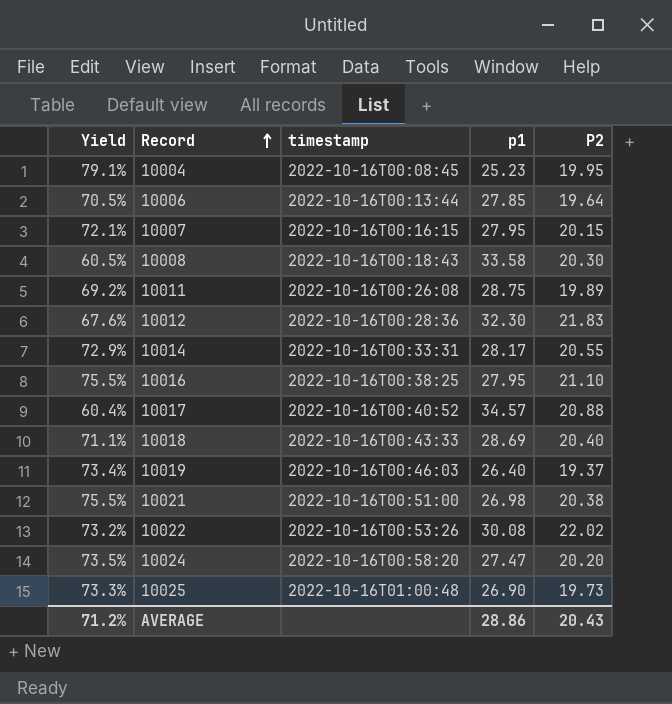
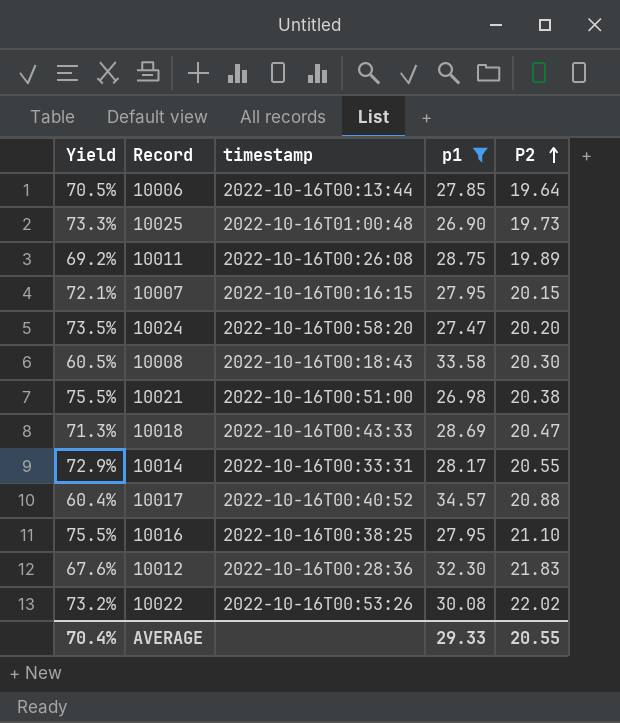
filter: none -> p1 >= 26.90
row order: Record ascending -> P2 ascending
10018 | Yield: 71.1% -> 71.3%
10018 | P2: 20.40 -> 20.47
AVERAGE | Yield: 71.2% -> 70.4%
AVERAGE | p1: 28.86 -> 29.33
AVERAGE | P2: 20.43 -> 20.55

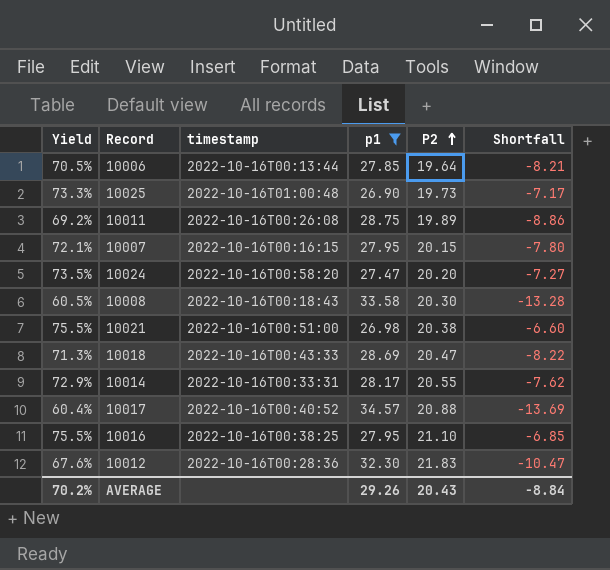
column Shortfall | formula: none -> [P2] - [p1]
row 10022: 73.2% | 2022-10-16T00:53:26 | 30.08 | 22.02 -> none
AVERAGE | Yield: 70.4% -> 70.2%
AVERAGE | p1: 29.33 -> 29.26
AVERAGE | P2: 20.55 -> 20.43

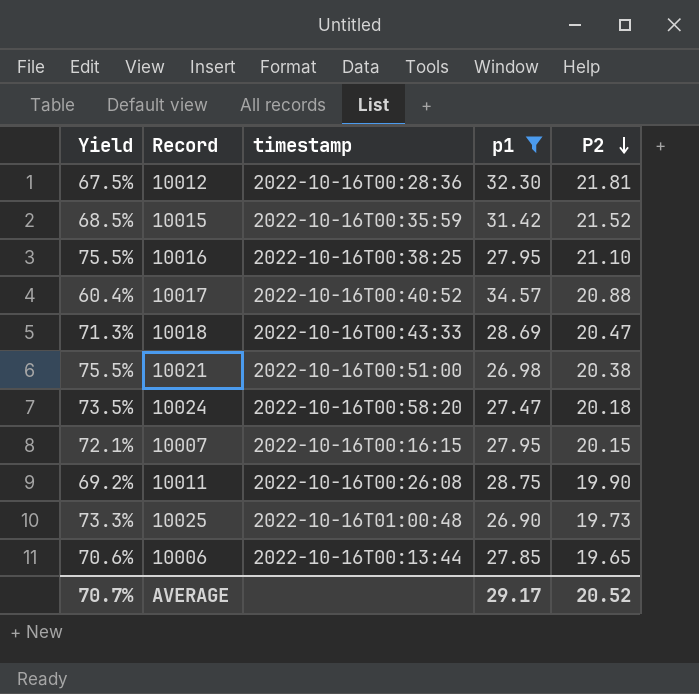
row order: P2 ascending -> P2 descending
column Shortfall | formula: [P2] - [p1] -> none
row 10008: 60.5% | 2022-10-16T00:18:43 | 33.58 | 20.30 | -13.28 -> none
row 10014: 72.9% | 2022-10-16T00:33:31 | 28.17 | 20.55 | -7.62 -> none
10012 | Yield: 67.6% -> 67.5%
10012 | P2: 21.83 -> 21.81
row 10015: none -> 68.5% | 2022-10-16T00:35:59 | 31.42 | 21.52
10024 | P2: 20.20 -> 20.18
10011 | P2: 19.89 -> 19.90
10006 | Yield: 70.5% -> 70.6%
10006 | P2: 19.64 -> 19.65
AVERAGE | Yield: 70.2% -> 70.7%
AVERAGE | p1: 29.26 -> 29.17
AVERAGE | P2: 20.43 -> 20.52

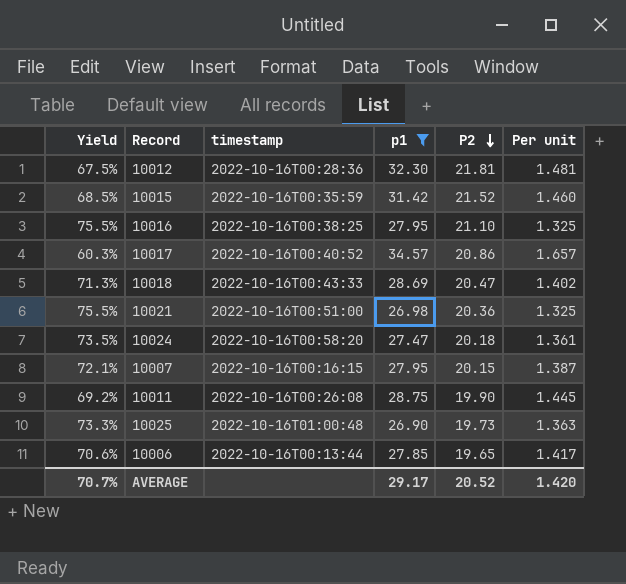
column Per unit | formula: none -> [p1] / [P2]
10017 | Yield: 60.4% -> 60.3%
10017 | P2: 20.88 -> 20.86
10021 | P2: 20.38 -> 20.36

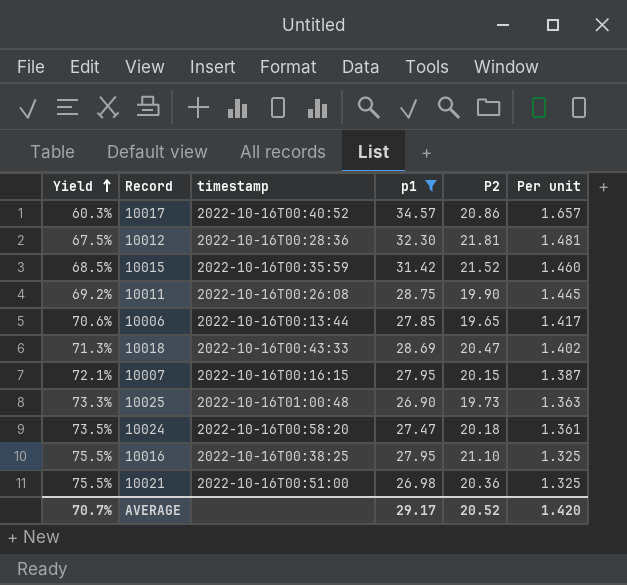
row order: P2 descending -> Yield ascending

